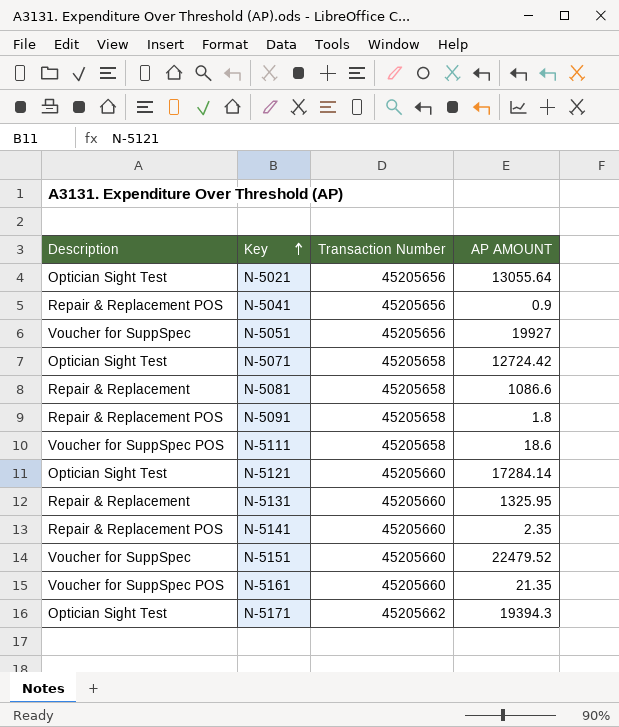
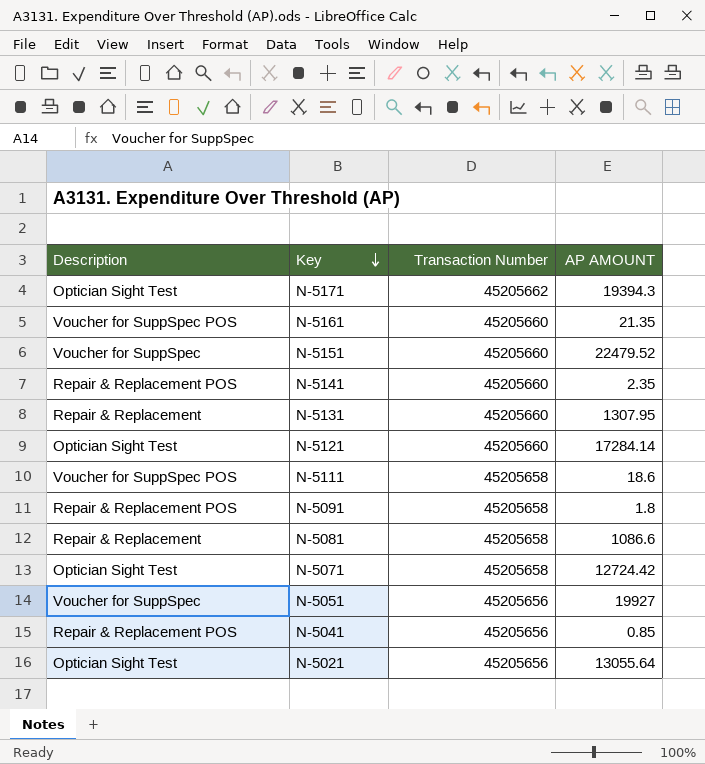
row order: Key ascending -> Key descending
N-5131 | AP AMOUNT: 1325.95 -> 1307.95
N-5041 | AP AMOUNT: 0.9 -> 0.85

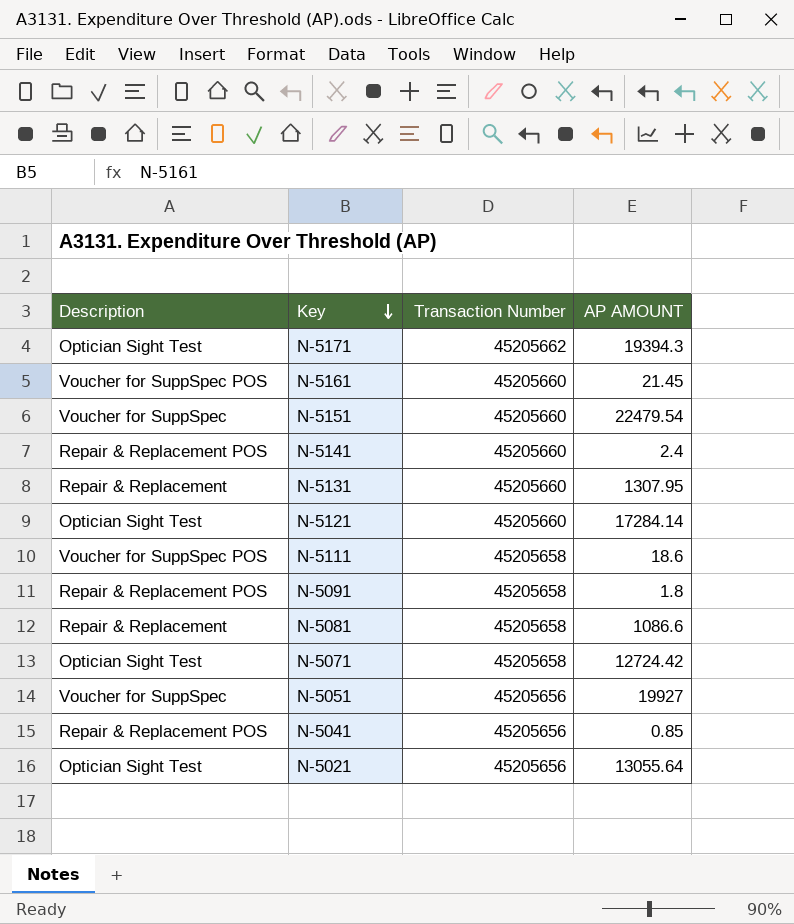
N-5161 | AP AMOUNT: 21.35 -> 21.45
N-5151 | AP AMOUNT: 22479.52 -> 22479.54
N-5141 | AP AMOUNT: 2.35 -> 2.4

